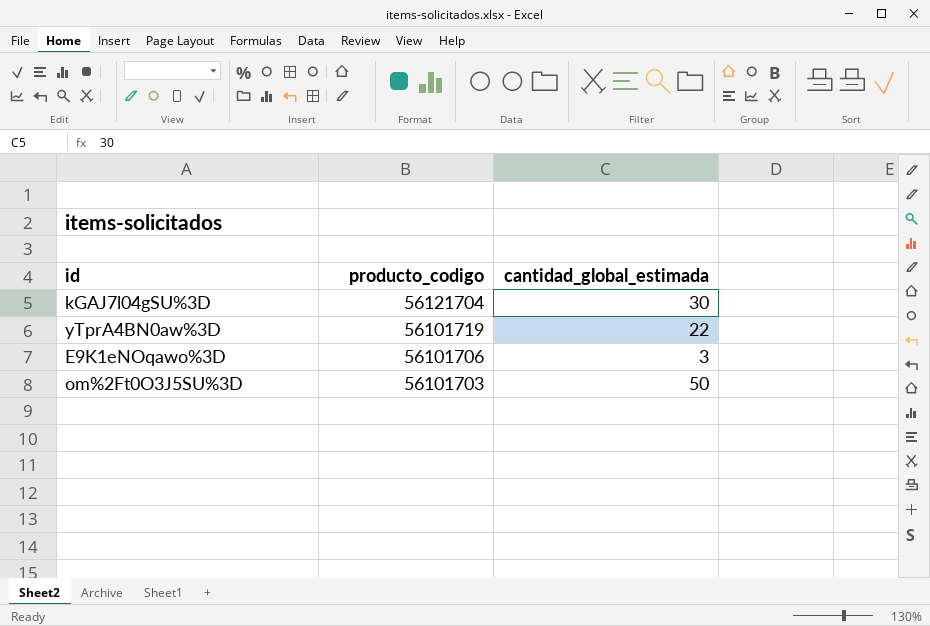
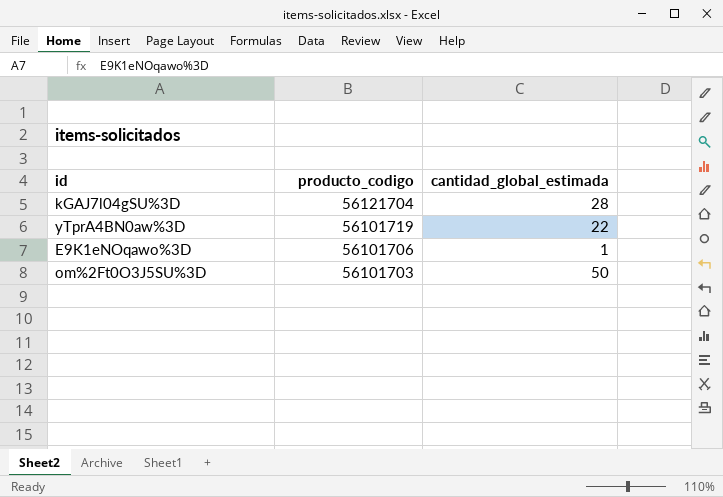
kGAJ7l04gSU%3D | cantidad_global_estimada: 30 -> 28
E9K1eNOqawo%3D | cantidad_global_estimada: 3 -> 1

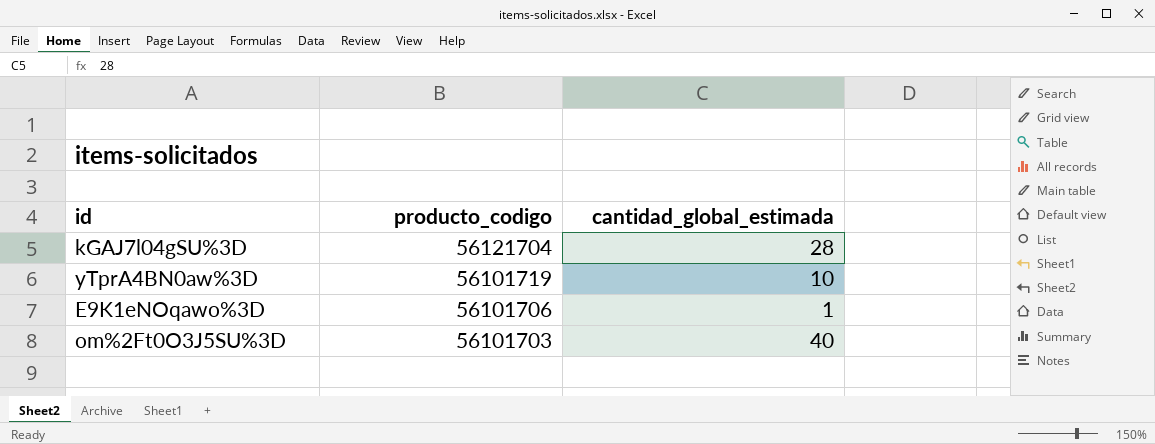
yTprA4BN0aw%3D | cantidad_global_estimada: 22 -> 10
om%2Ft0O3J5SU%3D | cantidad_global_estimada: 50 -> 40

